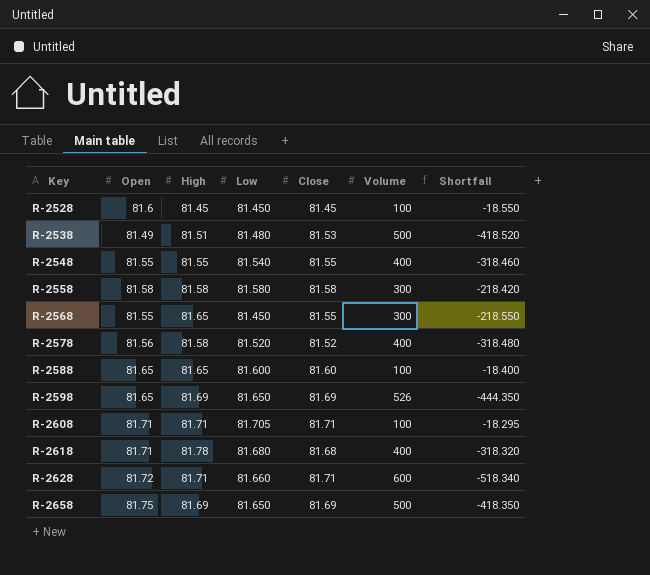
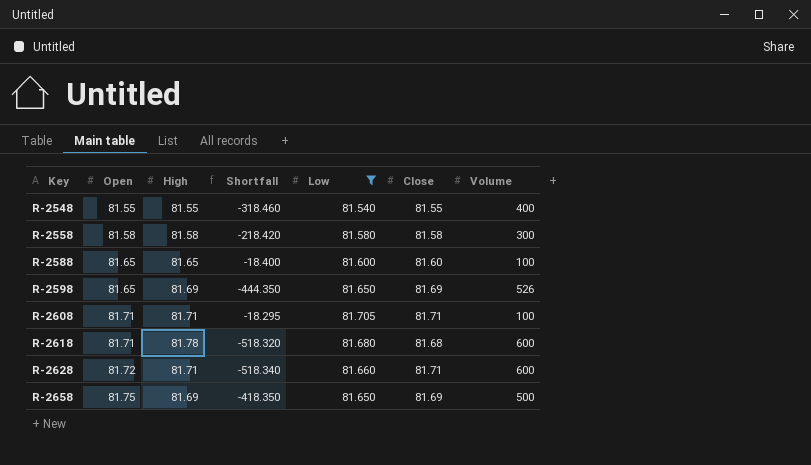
filter: none -> Low >= 81.540
column Shortfall | position: 7 -> 4
R-2618 | Shortfall: -318.320 -> -518.320
R-2618 | Volume: 400 -> 600

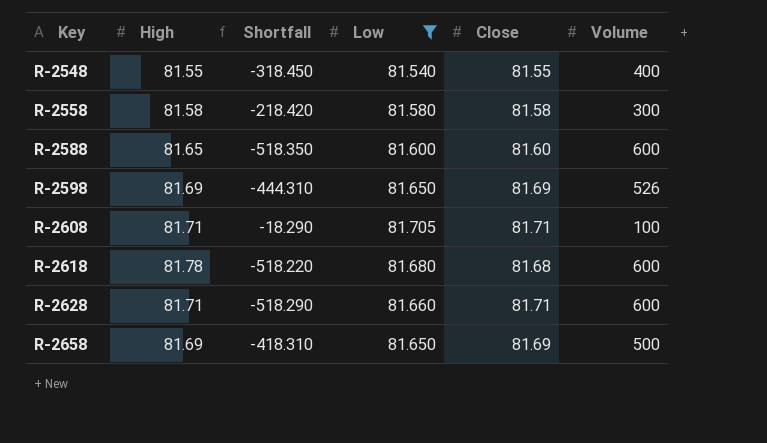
column Open | position: 2 -> none
column Shortfall | formula: [Low] - [Volume] -> [High] - [Volume]
R-2588 | Volume: 100 -> 600

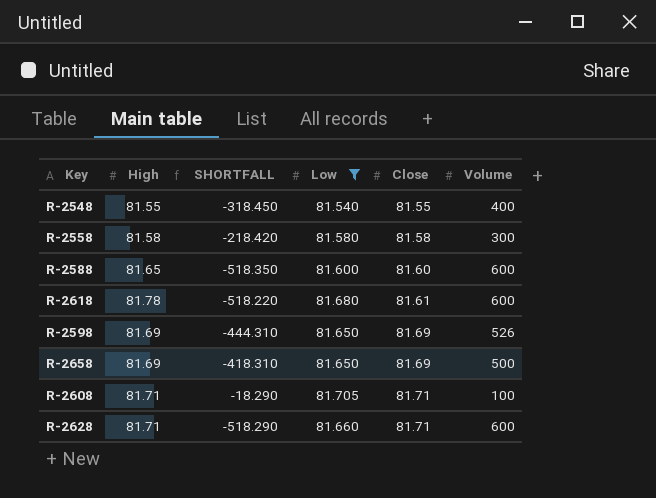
row order: Key ascending -> Close ascending
column name: Shortfall -> SHORTFALL
R-2618 | Close: 81.68 -> 81.61

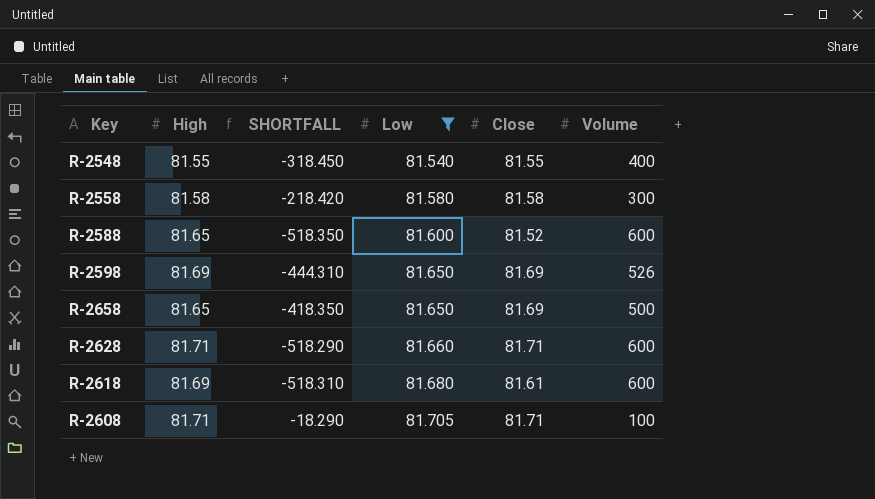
row order: Close ascending -> Low ascending
R-2588 | Close: 81.60 -> 81.52
R-2658 | High: 81.69 -> 81.65
R-2658 | SHORTFALL: -418.310 -> -418.350
R-2618 | High: 81.78 -> 81.69
R-2618 | SHORTFALL: -518.220 -> -518.310

